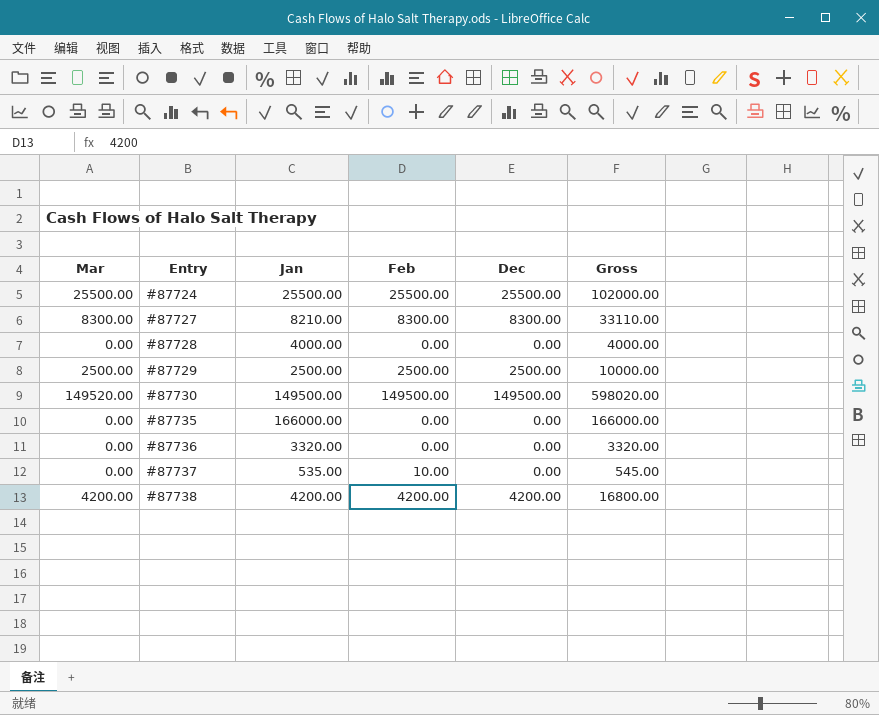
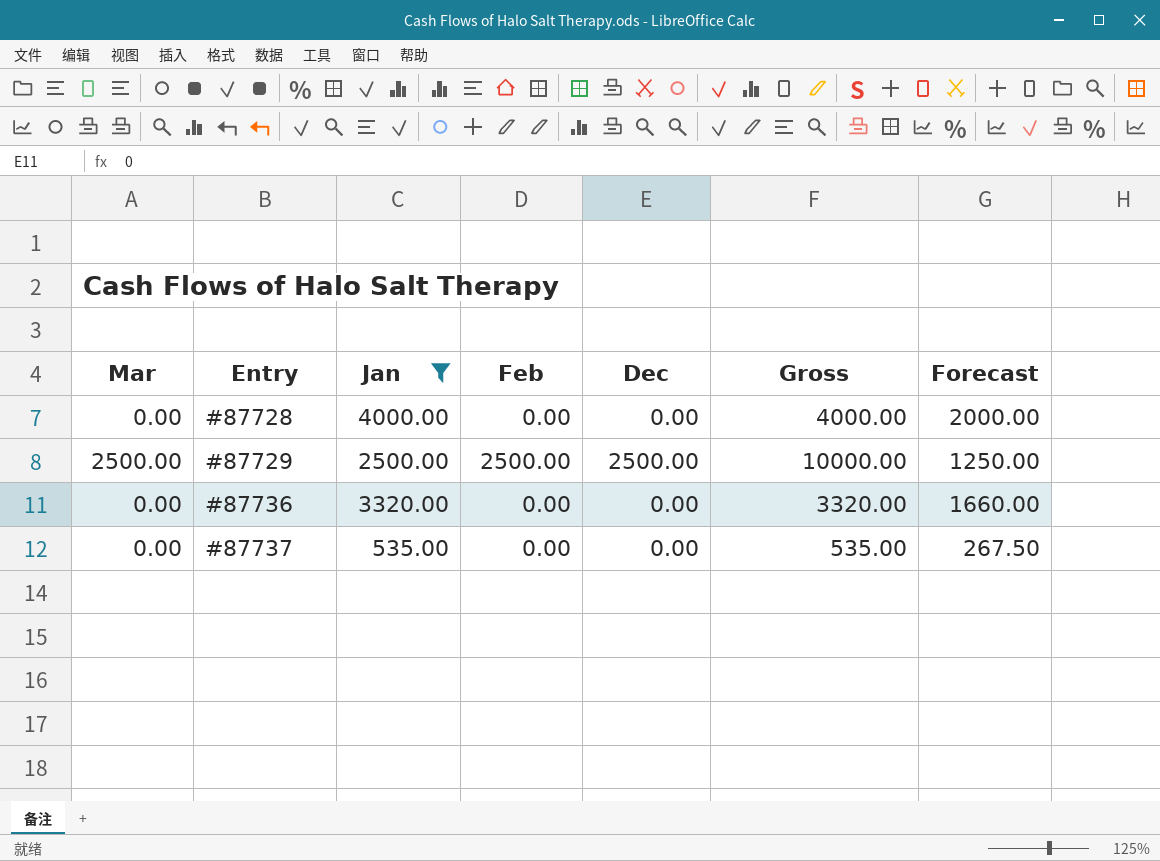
filter: none -> Jan <= 4000.00
column Forecast | formula: none -> [Jan] * 0.5
#87737 | Feb: 10.00 -> 0.00
#87737 | Gross: 545.00 -> 535.00

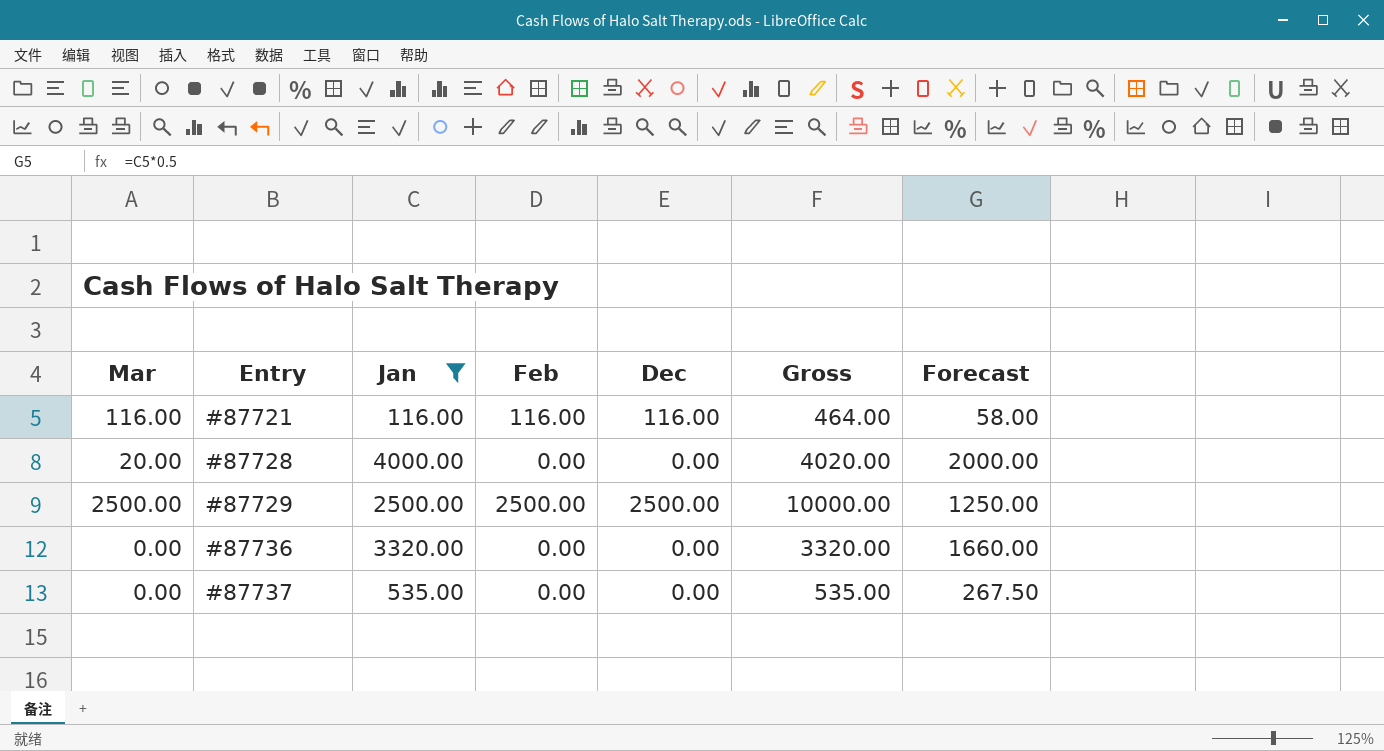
row #87721: none -> 116.00 | 116.00 | 116.00 | 116.00 | 464.00 | 58.00
#87728 | Mar: 0.00 -> 20.00
#87728 | Gross: 4000.00 -> 4020.00

